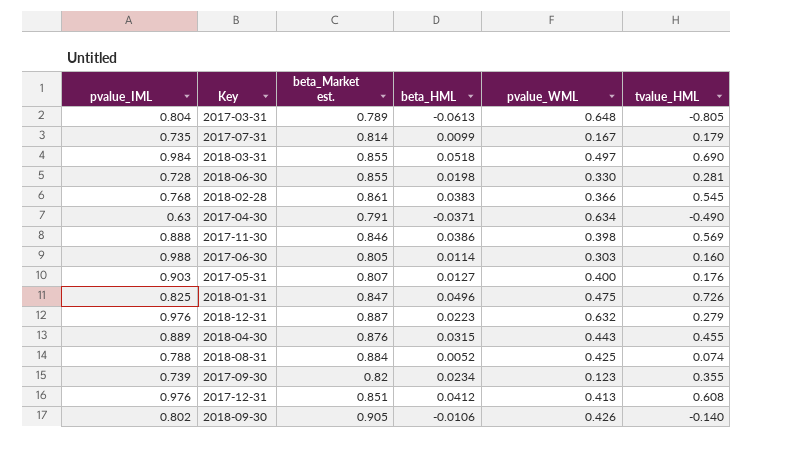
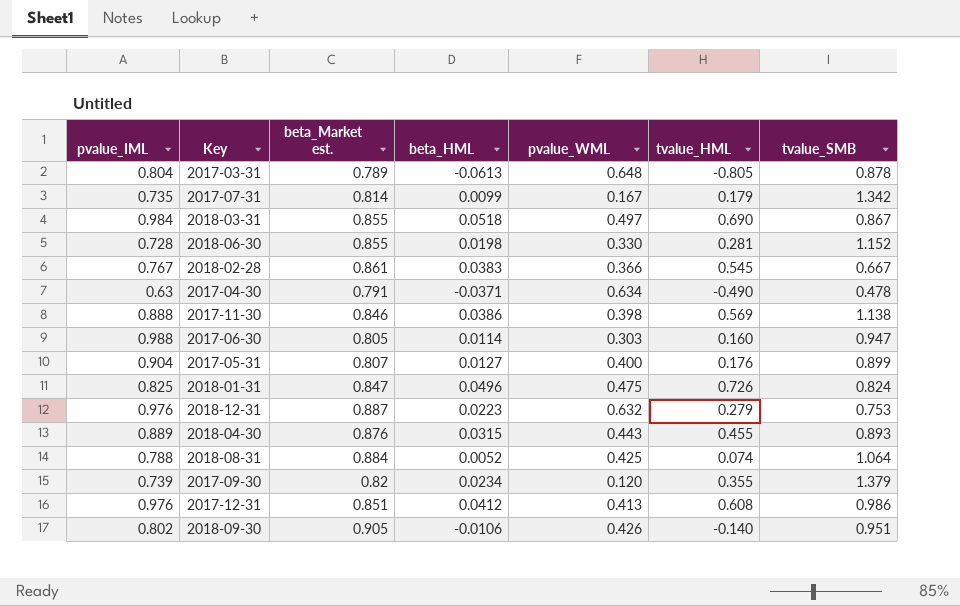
column tvalue_SMB | position: none -> 7
2018-02-28 | pvalue_IML: 0.768 -> 0.767
2017-05-31 | pvalue_IML: 0.903 -> 0.904
2017-09-30 | pvalue_WML: 0.123 -> 0.120

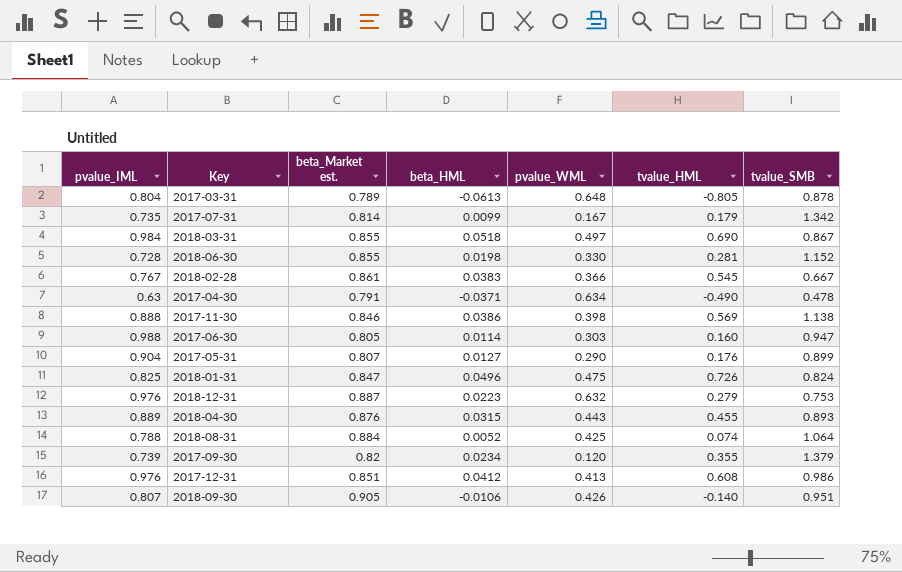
2017-05-31 | pvalue_WML: 0.400 -> 0.290
2018-09-30 | pvalue_IML: 0.802 -> 0.807

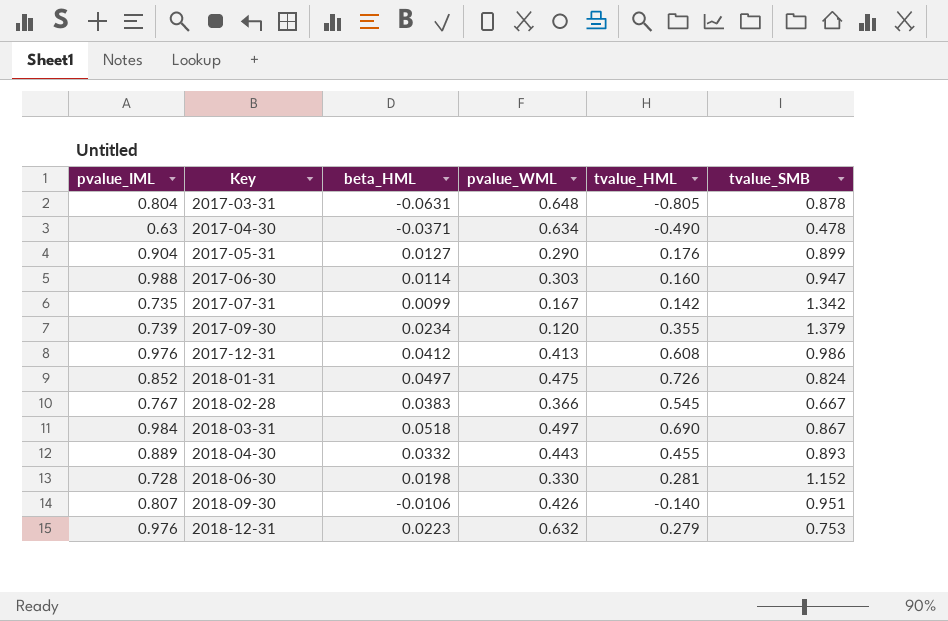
row order: none -> Key ascending
column beta_Market est. | position: 3 -> none
row 2017-11-30: 0.888 | 0.846 | 0.0386 | 0.398 | 0.569 | 1.138 -> none
row 2018-08-31: 0.788 | 0.884 | 0.0052 | 0.425 | 0.074 | 1.064 -> none
2017-03-31 | beta_HML: -0.0613 -> -0.0631
2017-07-31 | tvalue_HML: 0.179 -> 0.142
2018-01-31 | pvalue_IML: 0.825 -> 0.852
2018-01-31 | beta_HML: 0.0496 -> 0.0497
2018-04-30 | beta_HML: 0.0315 -> 0.0332

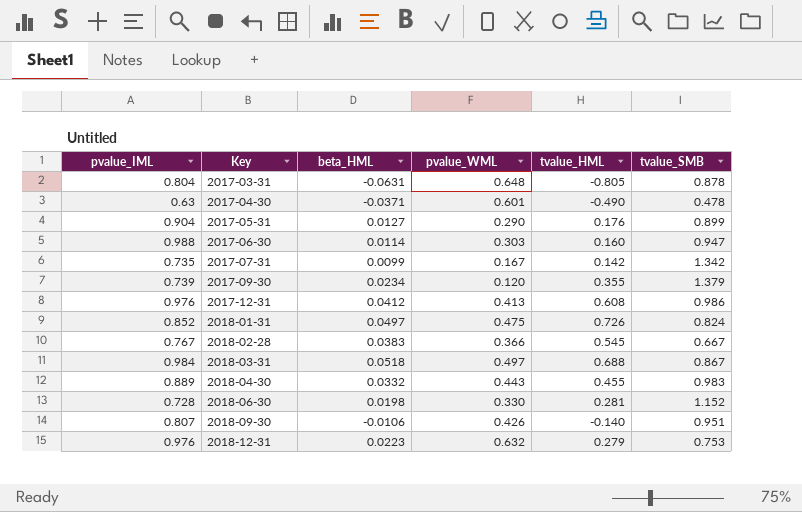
2017-04-30 | pvalue_WML: 0.634 -> 0.601
2018-03-31 | tvalue_HML: 0.690 -> 0.688
2018-04-30 | tvalue_SMB: 0.893 -> 0.983

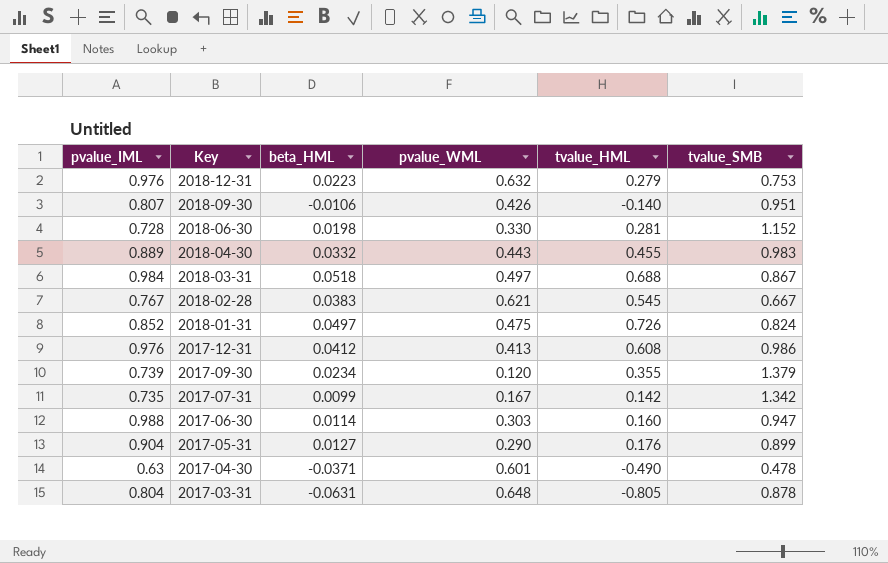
row order: Key ascending -> Key descending
2018-02-28 | pvalue_WML: 0.366 -> 0.621

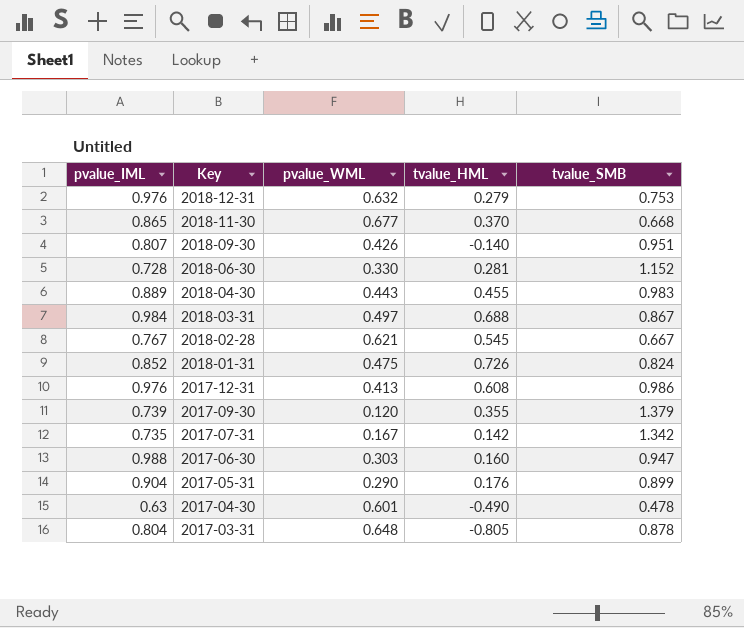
column beta_HML | position: 3 -> none
row 2018-11-30: none -> 0.865 | 0.677 | 0.370 | 0.668

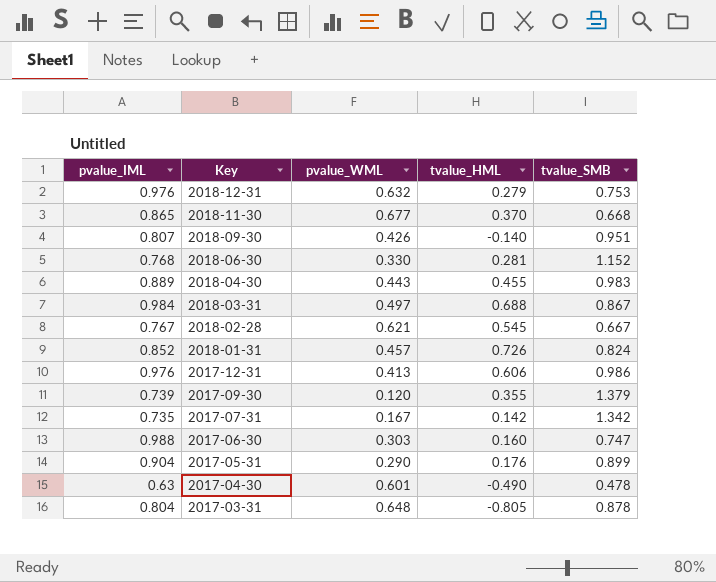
2018-06-30 | pvalue_IML: 0.728 -> 0.768
2018-01-31 | pvalue_WML: 0.475 -> 0.457
2017-12-31 | tvalue_HML: 0.608 -> 0.606
2017-06-30 | tvalue_SMB: 0.947 -> 0.747

